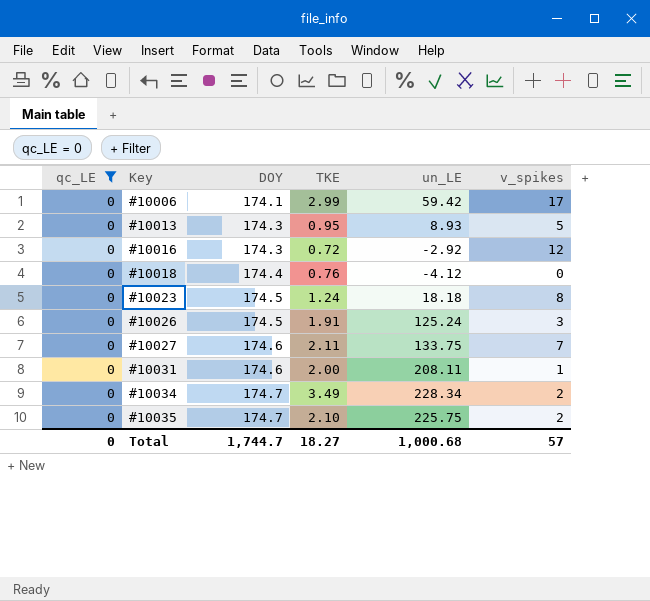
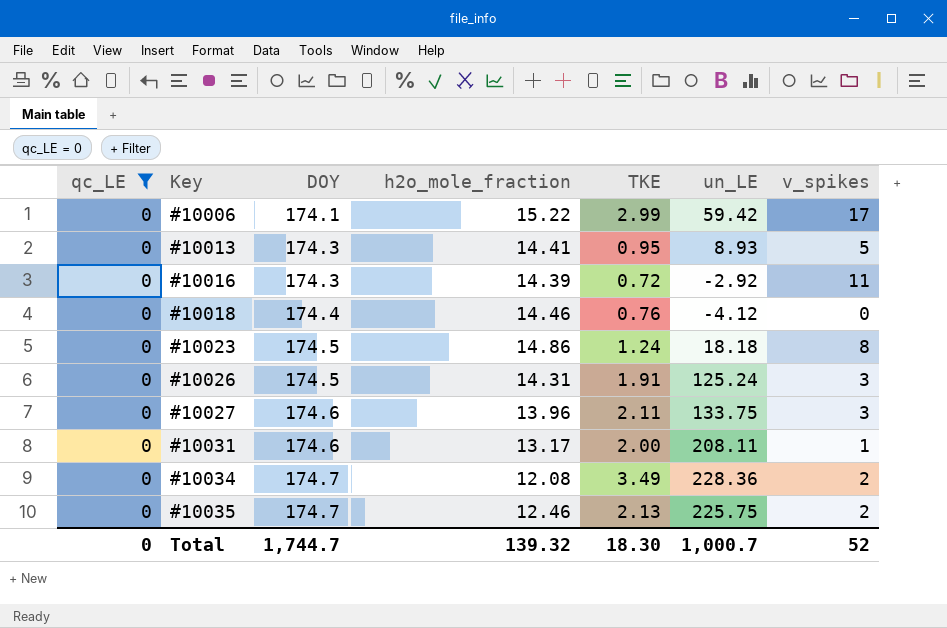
column h2o_mole_fraction | position: none -> 4
#10016 | v_spikes: 12 -> 11
#10027 | v_spikes: 7 -> 3
#10034 | un_LE: 228.34 -> 228.36
#10035 | TKE: 2.10 -> 2.13
Total | TKE: 18.27 -> 18.30
Total | un_LE: 1,000.68 -> 1,000.7
Total | v_spikes: 57 -> 52

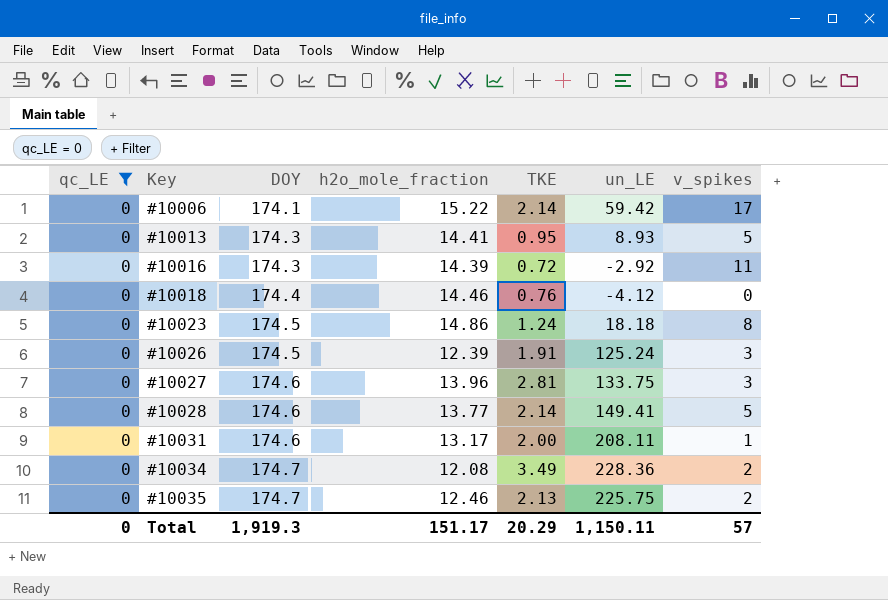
#10006 | TKE: 2.99 -> 2.14
#10026 | h2o_mole_fraction: 14.31 -> 12.39
#10027 | TKE: 2.11 -> 2.81
row #10028: none -> 0 | 174.6 | 13.77 | 2.14 | 149.41 | 5
Total | DOY: 1,744.7 -> 1,919.3
Total | h2o_mole_fraction: 139.32 -> 151.17
Total | TKE: 18.30 -> 20.29
Total | un_LE: 1,000.7 -> 1,150.11
Total | v_spikes: 52 -> 57

